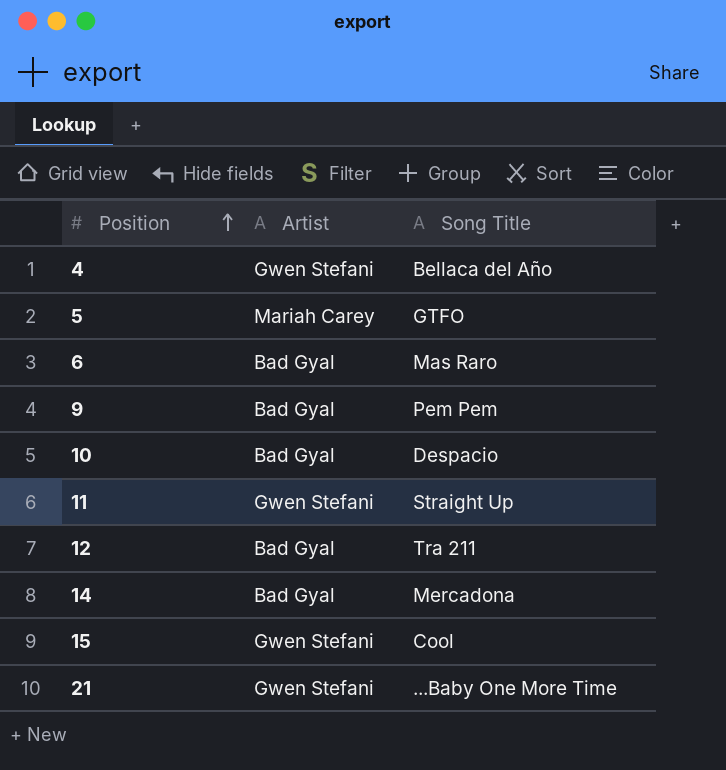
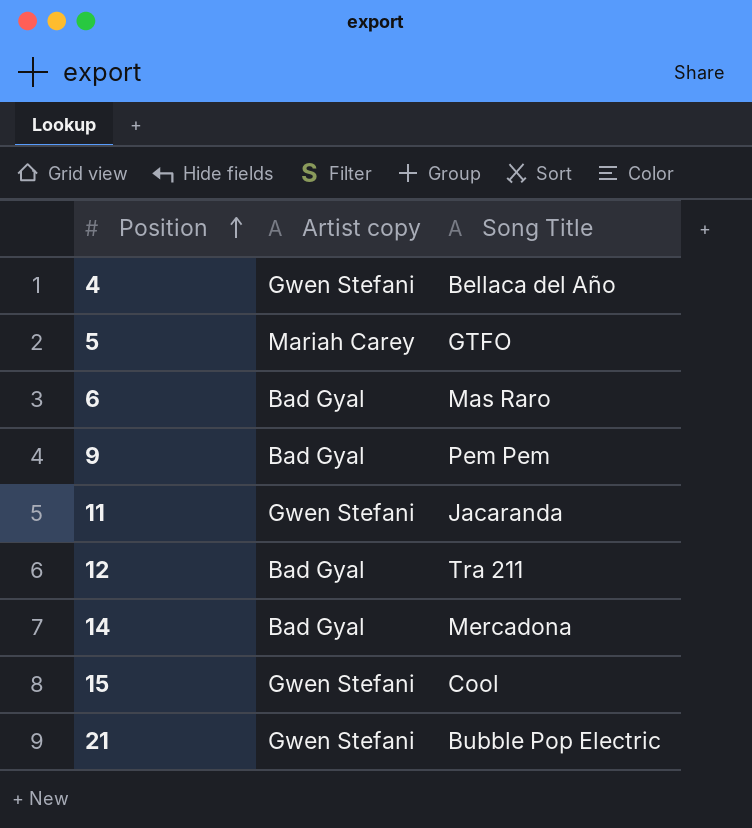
column name: Artist -> Artist copy
row 10: Bad Gyal | Despacio -> none
11 | Song Title: Straight Up -> Jacaranda
21 | Song Title: ...Baby One More Time -> Bubble Pop Electric

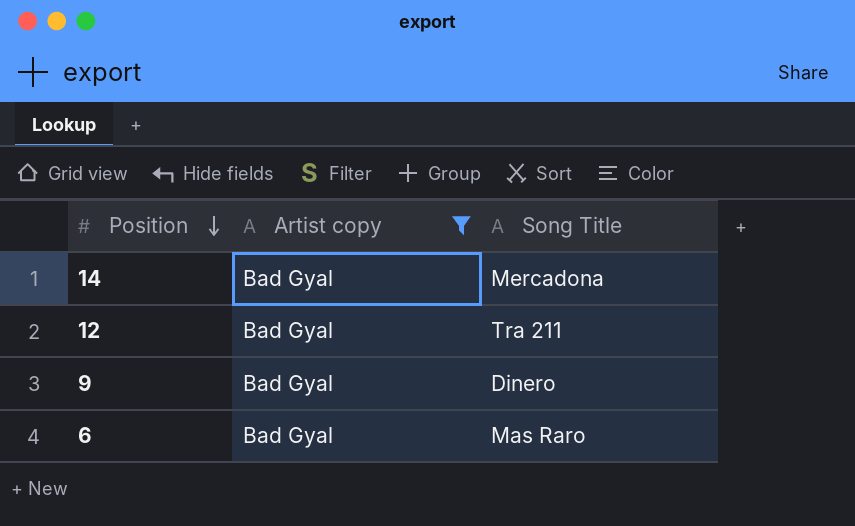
filter: none -> Artist copy = Bad Gyal
row order: Position ascending -> Position descending
9 | Song Title: Pem Pem -> Dinero

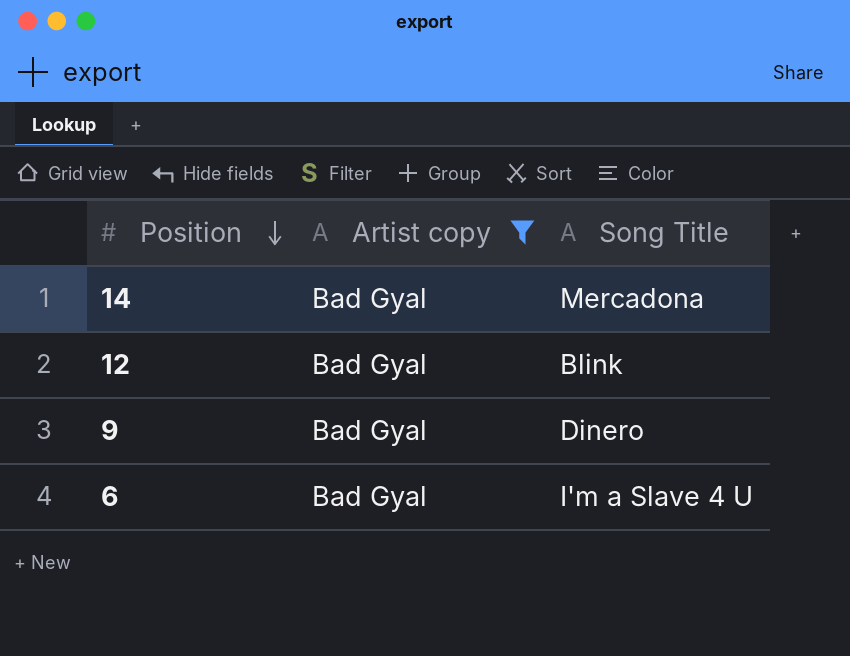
12 | Song Title: Tra 211 -> Blink
6 | Song Title: Mas Raro -> I'm a Slave 4 U

